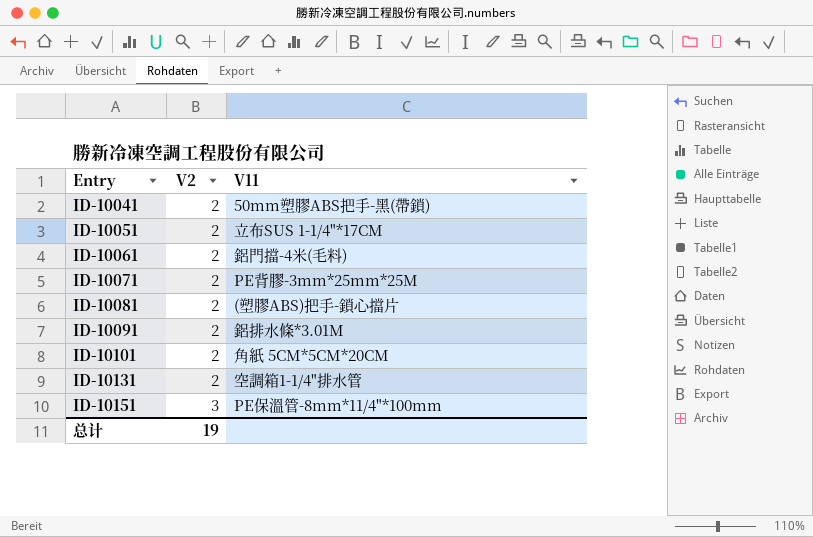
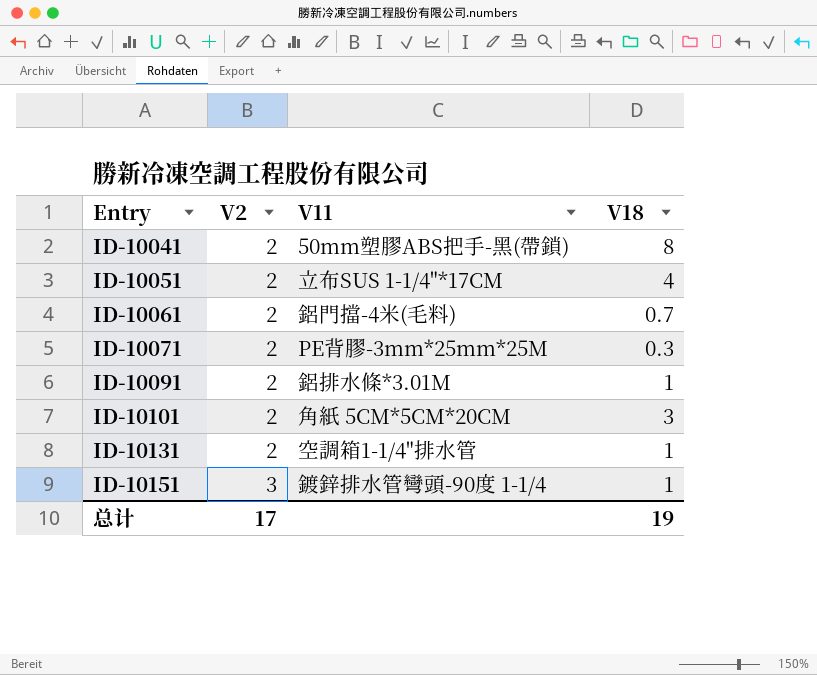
column V18 | position: none -> 4
row ID-10081: 2 | (塑膠ABS)把手-鎖心擋片 -> none
ID-10151 | V11: PE保溫管-8mm*11/4"*100mm -> 鍍鋅排水管彎頭-90度 1-1/4
总计 | V2: 19 -> 17

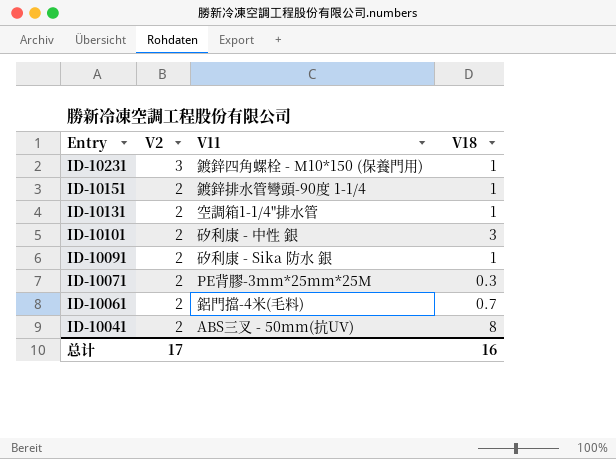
row order: Entry ascending -> Entry descending
row ID-10051: 2 | 立布SUS 1-1/4"*17CM | 4 -> none
row ID-10231: none -> 3 | 鍍鋅四角螺栓 - M10*150 (保養門用) | 1
ID-10151 | V2: 3 -> 2
ID-10101 | V11: 角紙 5CM*5CM*20CM -> 矽利康 - 中性 銀
ID-10091 | V11: 鋁排水條*3.01M -> 矽利康 - Sika 防水 銀
ID-10041 | V11: 50mm塑膠ABS把手-黑(帶鎖) -> ABS三叉 - 50mm(抗UV)
总计 | V18: 19 -> 16

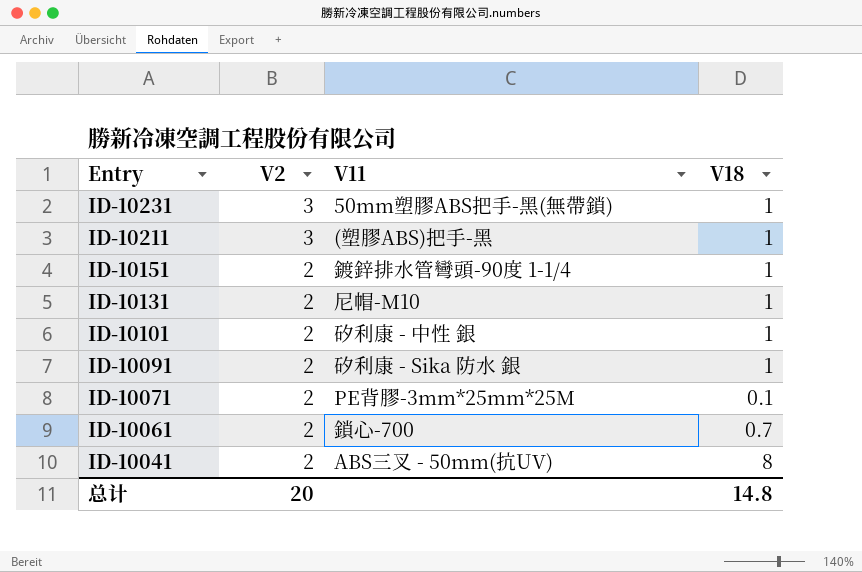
ID-10231 | V11: 鍍鋅四角螺栓 - M10*150 (保養門用) -> 50mm塑膠ABS把手-黑(無帶鎖)
row ID-10211: none -> 3 | (塑膠ABS)把手-黑 | 1
ID-10131 | V11: 空調箱1-1/4"排水管 -> 尼帽-M10
ID-10101 | V18: 3 -> 1
ID-10071 | V18: 0.3 -> 0.1
ID-10061 | V11: 鋁門擋-4米(毛料) -> 鎖心-700
总计 | V2: 17 -> 20
总计 | V18: 16 -> 14.8

